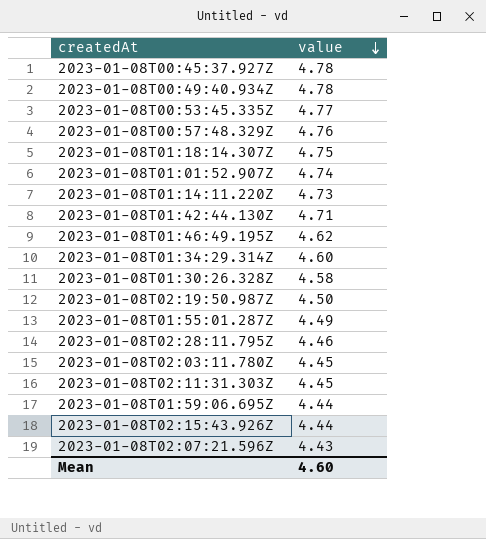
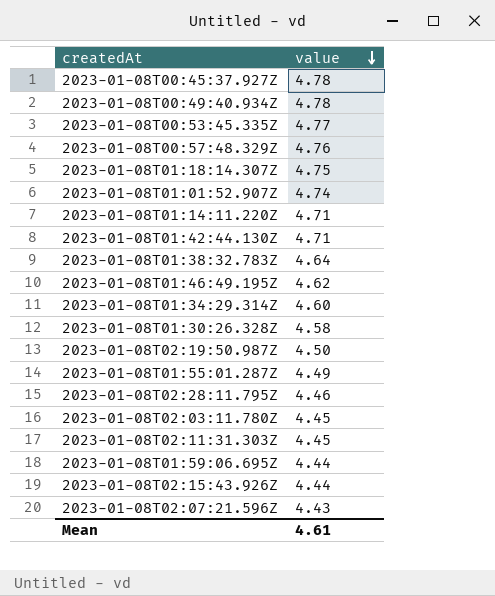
2023-01-08T01:14:11.220Z | value: 4.73 -> 4.71
row 2023-01-08T01:38:32.783Z: none -> 4.64
Mean | value: 4.60 -> 4.61

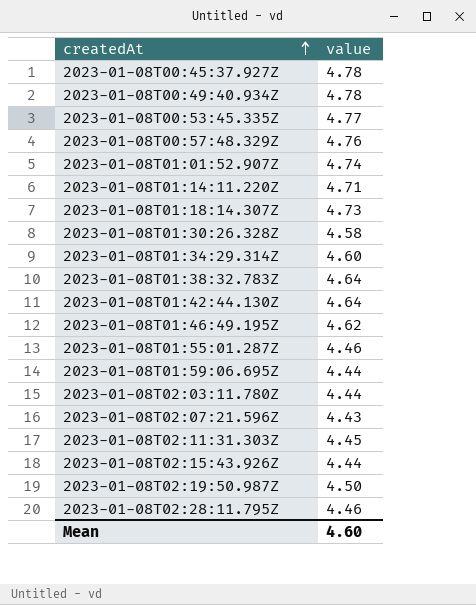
row order: value descending -> createdAt ascending
2023-01-08T01:18:14.307Z | value: 4.75 -> 4.73
2023-01-08T01:42:44.130Z | value: 4.71 -> 4.64
2023-01-08T01:55:01.287Z | value: 4.49 -> 4.46
2023-01-08T02:03:11.780Z | value: 4.45 -> 4.44
Mean | value: 4.61 -> 4.60

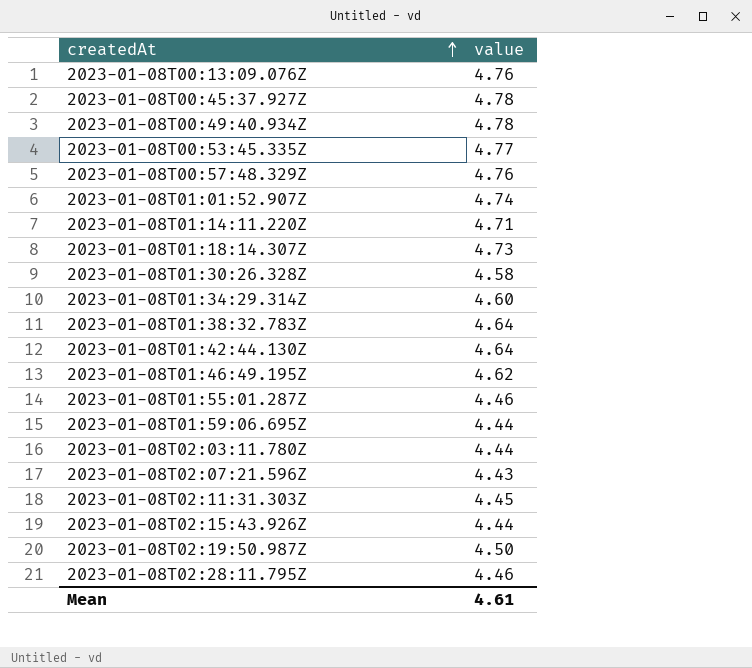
row 2023-01-08T00:13:09.076Z: none -> 4.76
Mean | value: 4.60 -> 4.61

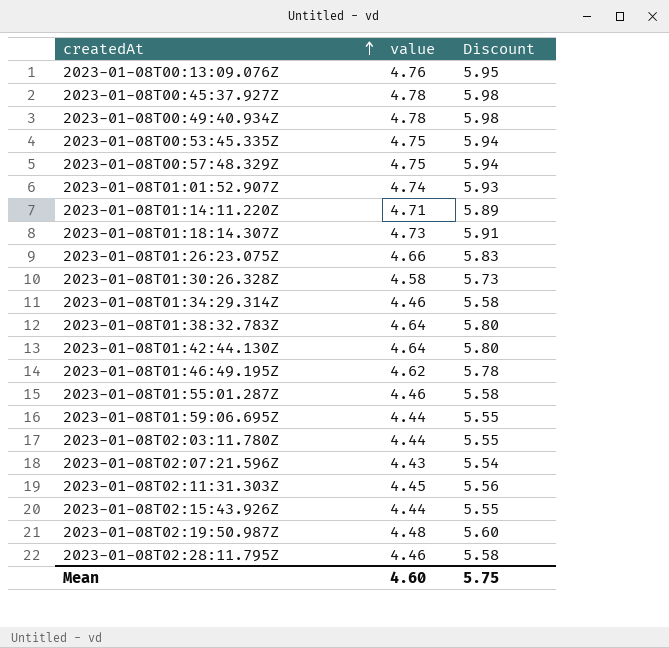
column Discount | formula: none -> [value] * 1.25
2023-01-08T00:53:45.335Z | value: 4.77 -> 4.75
2023-01-08T00:57:48.329Z | value: 4.76 -> 4.75
row 2023-01-08T01:26:23.075Z: none -> 4.66 | 5.83
2023-01-08T01:34:29.314Z | value: 4.60 -> 4.46
2023-01-08T02:19:50.987Z | value: 4.50 -> 4.48
Mean | value: 4.61 -> 4.60

